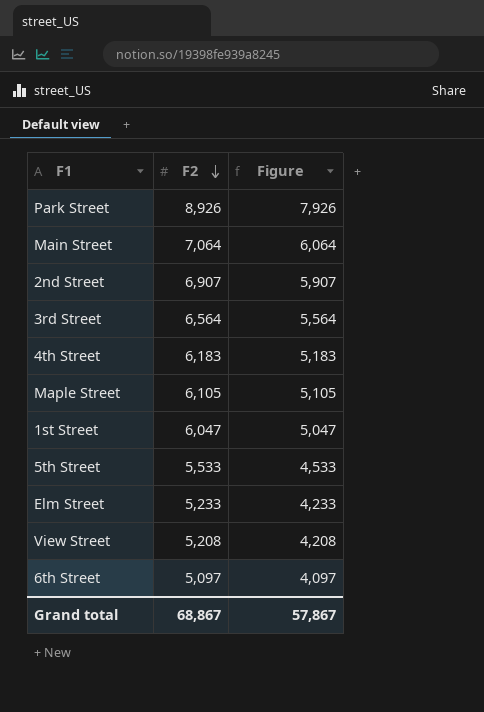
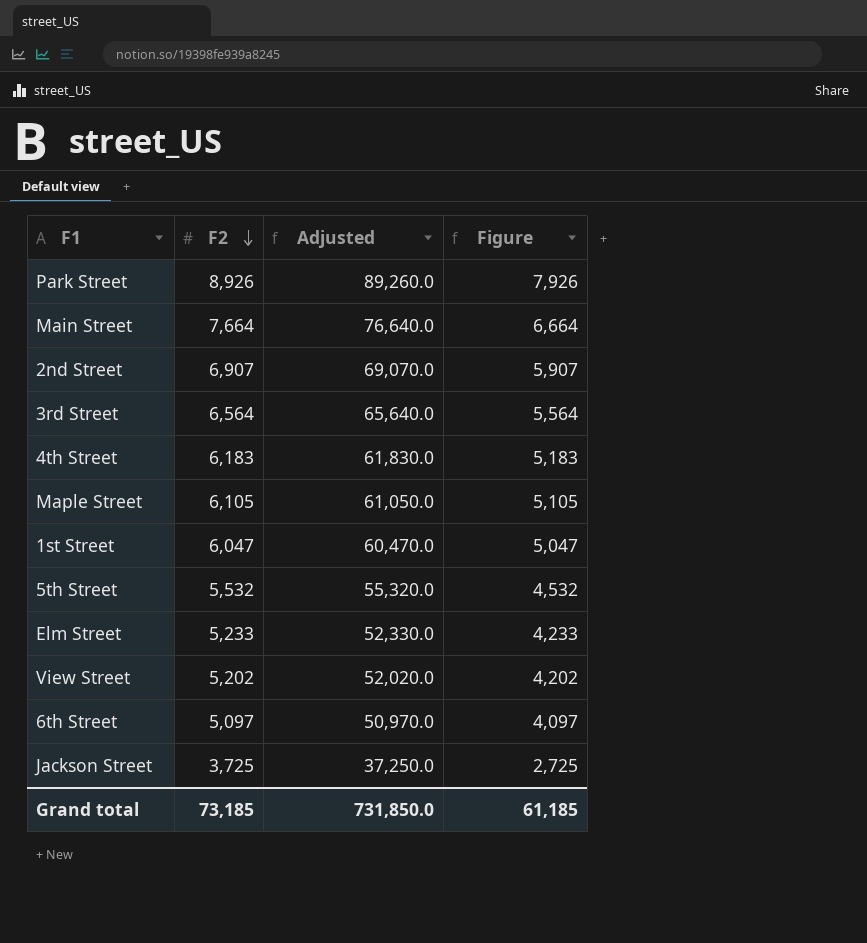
column Adjusted | formula: none -> [F2] * 10
Main Street | F2: 7,064 -> 7,664
Main Street | Figure: 6,064 -> 6,664
5th Street | F2: 5,533 -> 5,532
5th Street | Figure: 4,533 -> 4,532
View Street | F2: 5,208 -> 5,202
View Street | Figure: 4,208 -> 4,202
row Jackson Street: none -> 3,725 | 37,250.0 | 2,725
Grand total | F2: 68,867 -> 73,185
Grand total | Figure: 57,867 -> 61,185

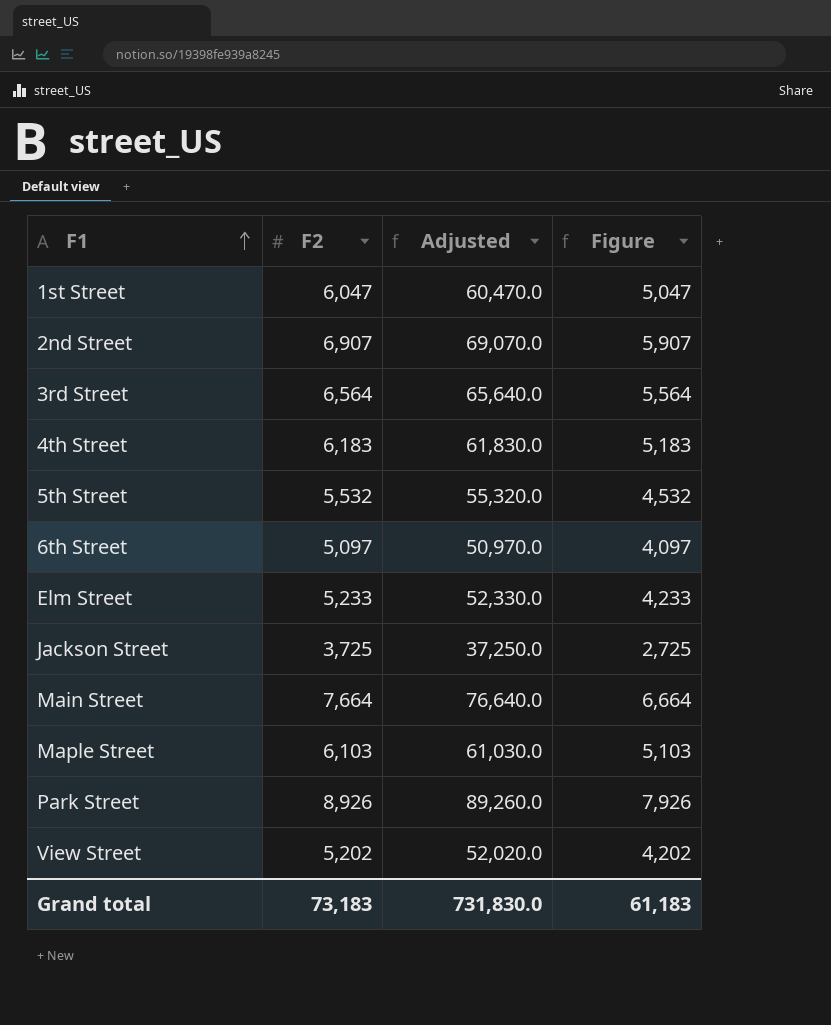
row order: F2 descending -> F1 ascending
Maple Street | F2: 6,105 -> 6,103
Maple Street | Adjusted: 61,050.0 -> 61,030.0
Maple Street | Figure: 5,105 -> 5,103
Grand total | F2: 73,185 -> 73,183
Grand total | Adjusted: 731,850.0 -> 731,830.0
Grand total | Figure: 61,185 -> 61,183

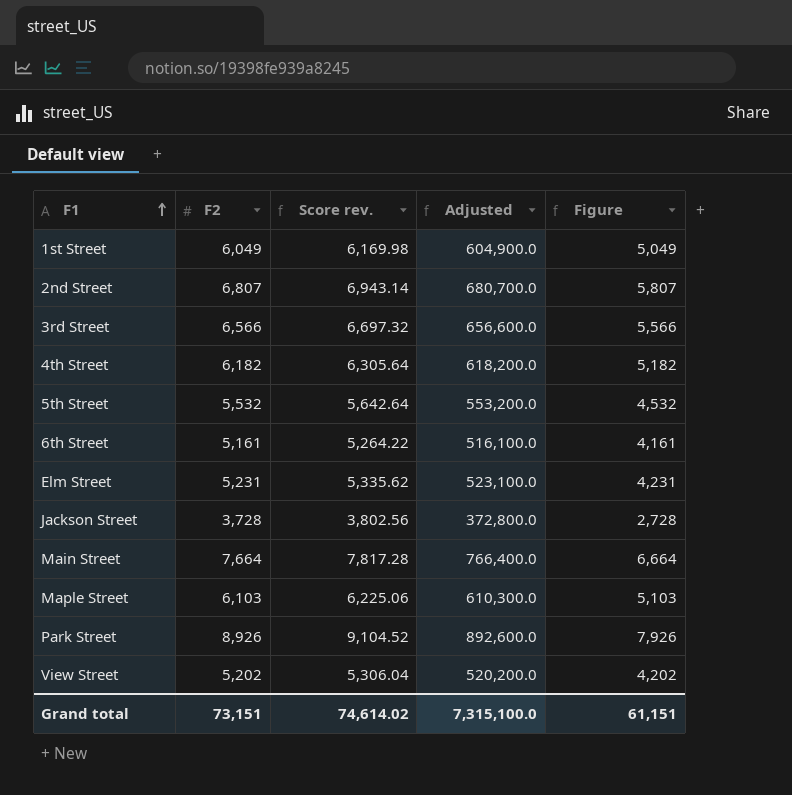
column Score rev. | formula: none -> [F2] * 1.02
column Adjusted | formula: [F2] * 10 -> [F2] * 100
1st Street | F2: 6,047 -> 6,049
1st Street | Figure: 5,047 -> 5,049
2nd Street | F2: 6,907 -> 6,807
2nd Street | Figure: 5,907 -> 5,807
3rd Street | F2: 6,564 -> 6,566
3rd Street | Figure: 5,564 -> 5,566
4th Street | F2: 6,183 -> 6,182
4th Street | Figure: 5,183 -> 5,182
6th Street | F2: 5,097 -> 5,161
6th Street | Figure: 4,097 -> 4,161
Elm Street | F2: 5,233 -> 5,231
Elm Street | Figure: 4,233 -> 4,231
Jackson Street | F2: 3,725 -> 3,728
Jackson Street | Figure: 2,725 -> 2,728
Grand total | F2: 73,183 -> 73,151
Grand total | Adjusted: 731,830.0 -> 7,315,100.0
Grand total | Figure: 61,183 -> 61,151

